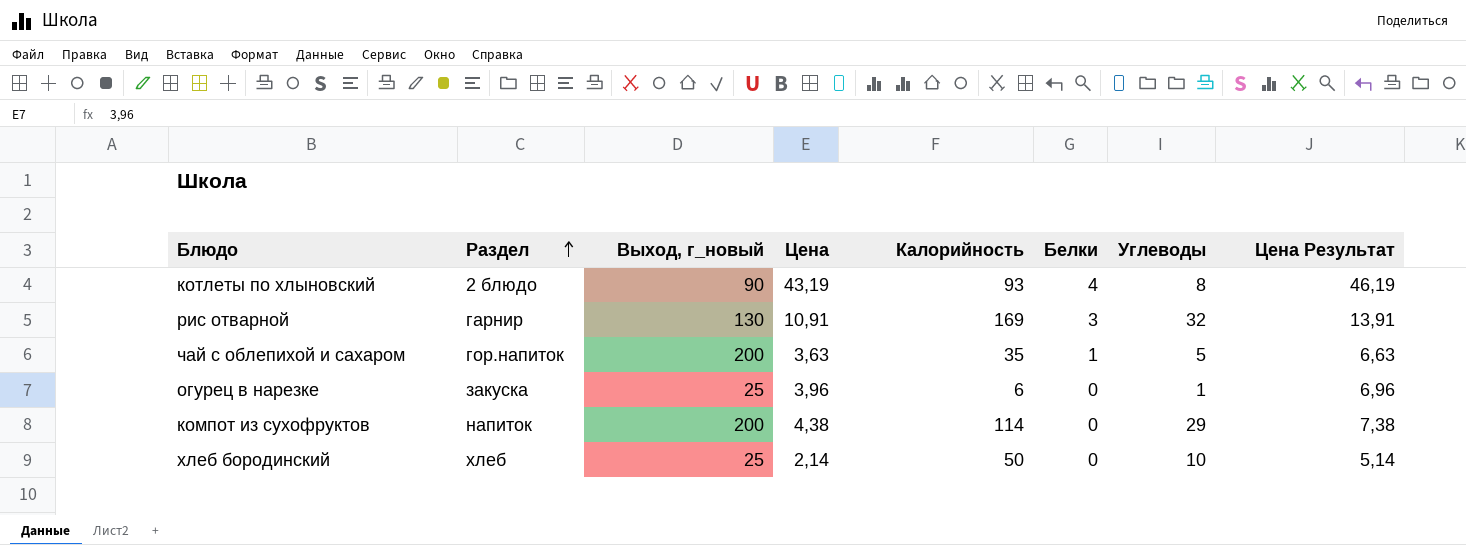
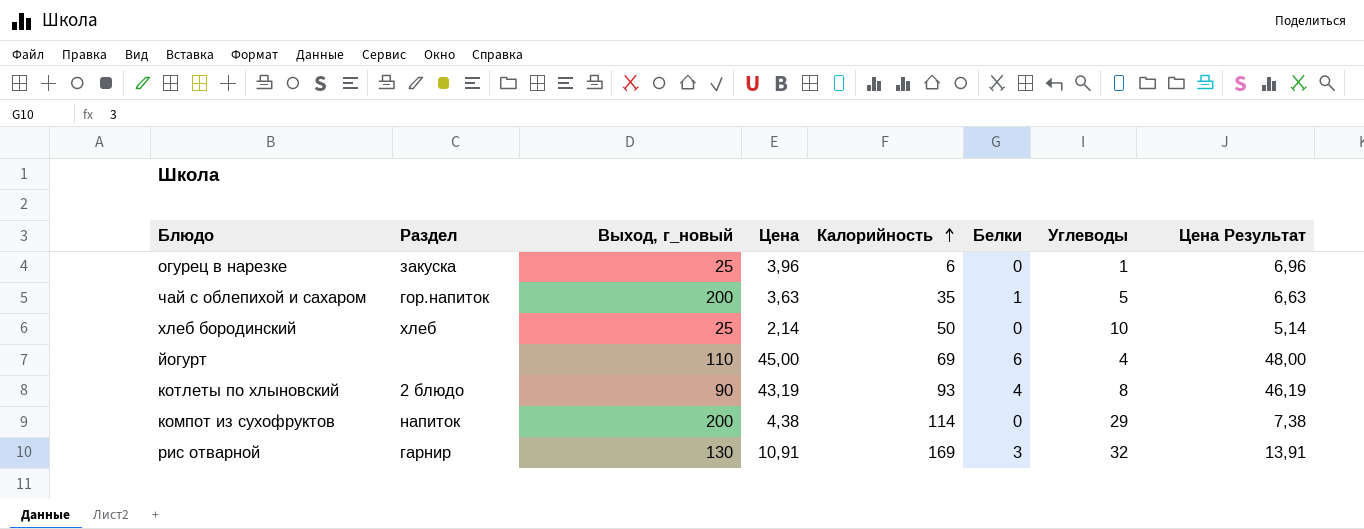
row order: Раздел ascending -> Калорийность ascending
row йогурт: none -> none | 110 | 45,00 | 69 | 6 | 4 | 48,00

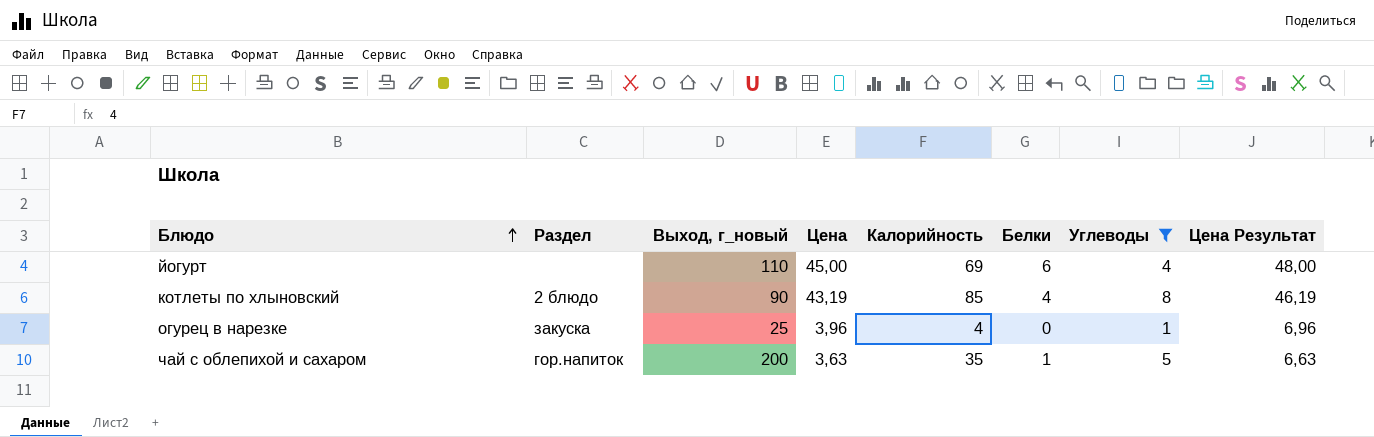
filter: none -> Углеводы <= 8
row order: Калорийность ascending -> Блюдо ascending
котлеты по хлыновский | Калорийность: 93 -> 85
огурец в нарезке | Калорийность: 6 -> 4

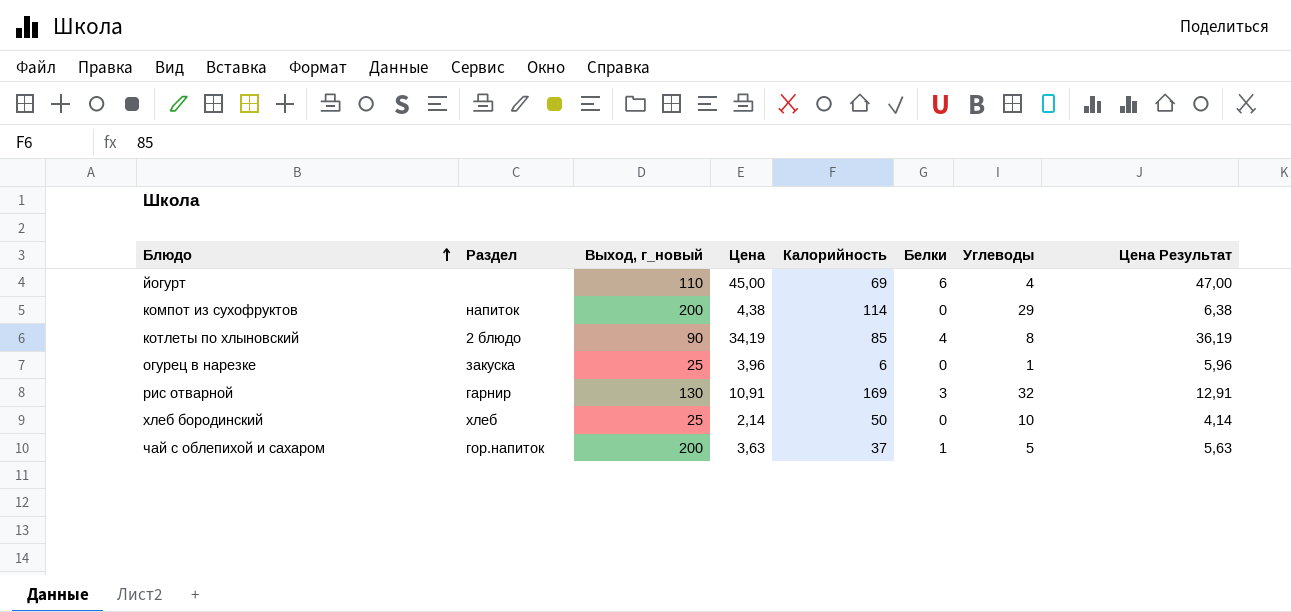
filter: Углеводы <= 8 -> none
column Цена Результат | formula: [Цена] + 3 -> [Цена] + 2
котлеты по хлыновский | Цена: 43,19 -> 34,19
огурец в нарезке | Калорийность: 4 -> 6
чай с облепихой и сахаром | Калорийность: 35 -> 37

